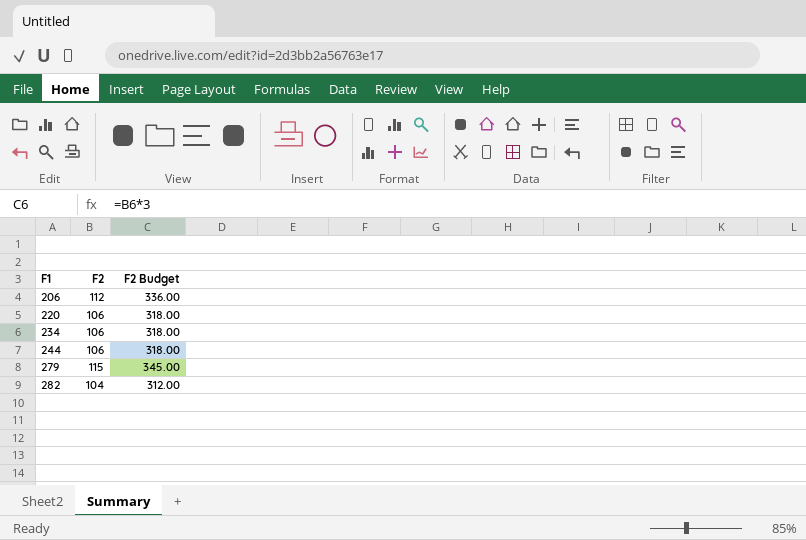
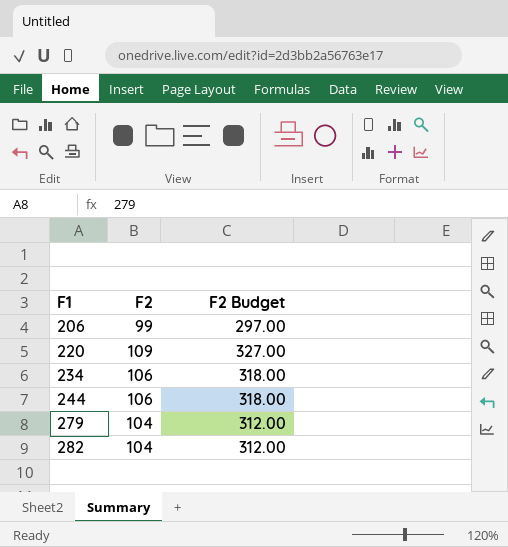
206 | F2: 112 -> 99
206 | F2 Budget: 336.00 -> 297.00
220 | F2: 106 -> 109
220 | F2 Budget: 318.00 -> 327.00
279 | F2: 115 -> 104
279 | F2 Budget: 345.00 -> 312.00

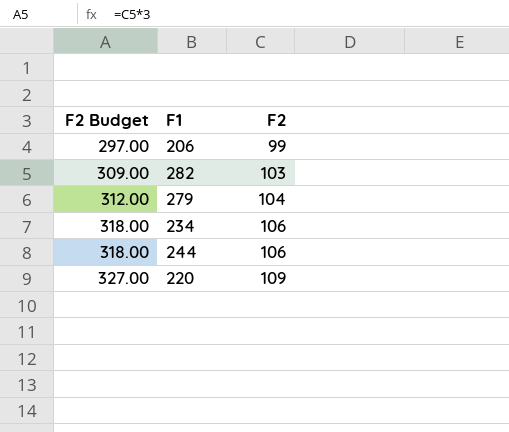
row order: F1 ascending -> F2 Budget ascending
column F2 Budget | position: 3 -> 1
282 | F2 Budget: 312.00 -> 309.00
282 | F2: 104 -> 103

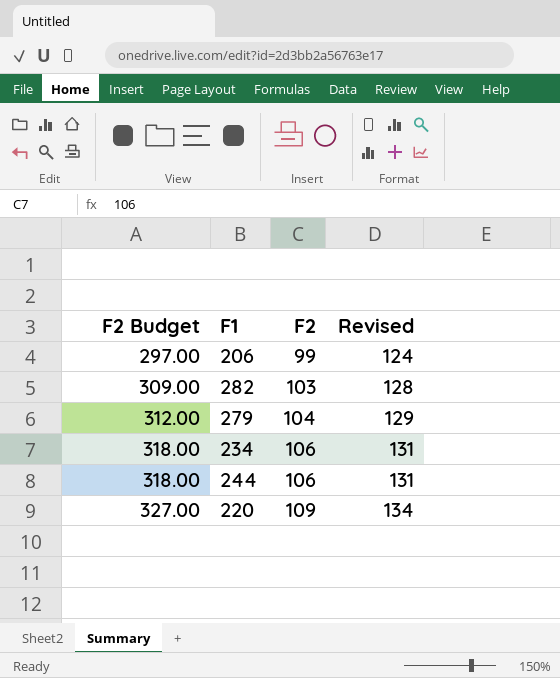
column Revised | formula: none -> [F2] + 25

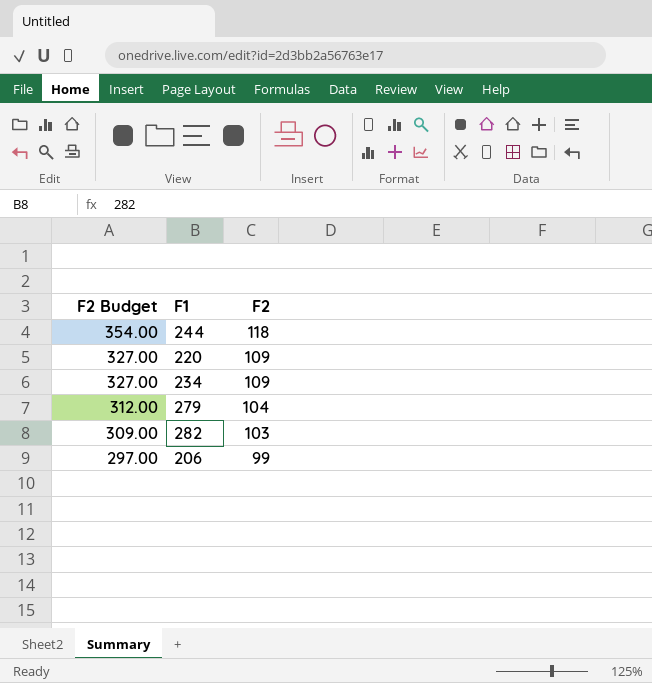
row order: F2 Budget ascending -> F2 Budget descending
column Revised | formula: [F2] + 25 -> none
244 | F2 Budget: 318.00 -> 354.00
244 | F2: 106 -> 118
234 | F2 Budget: 318.00 -> 327.00
234 | F2: 106 -> 109

